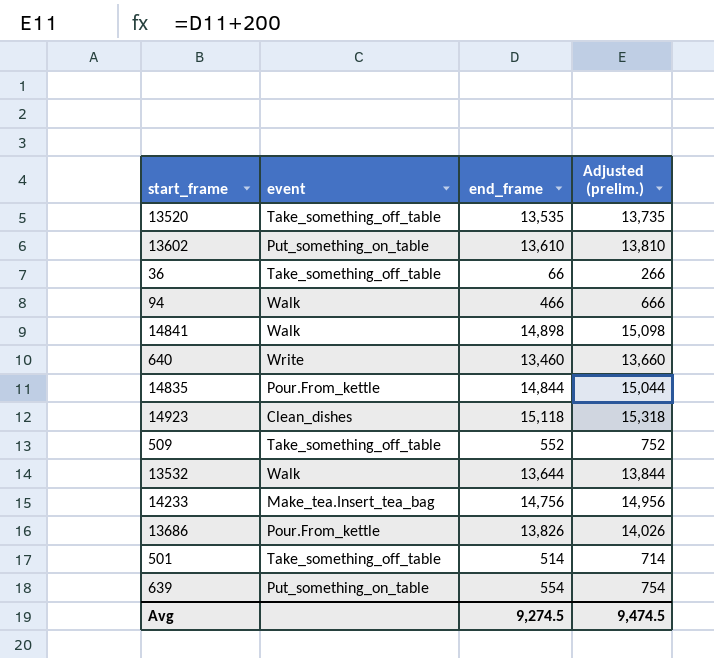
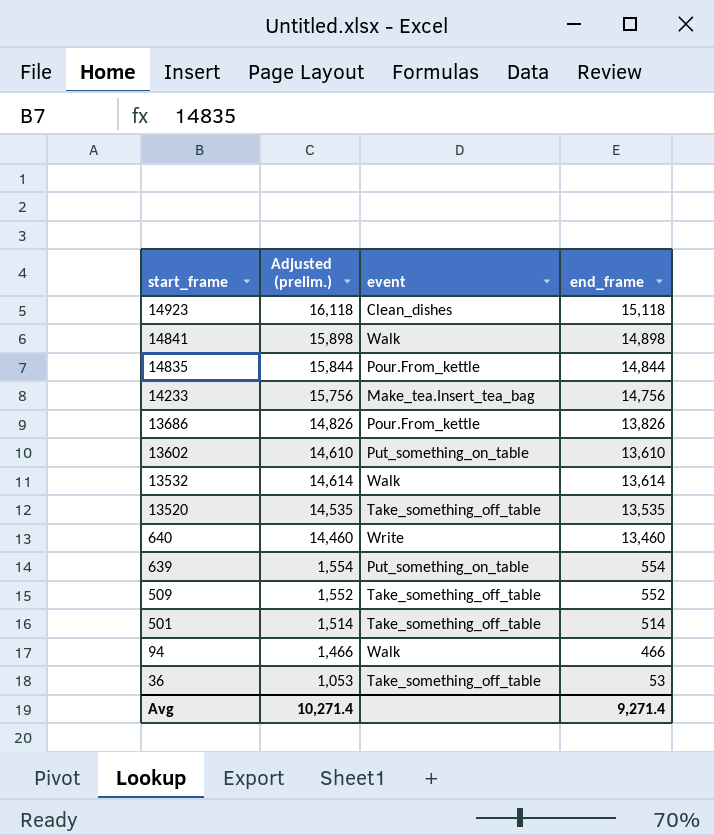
row order: none -> start_frame descending
column Adjusted (prelim.) | formula: [end_frame] + 200 -> [end_frame] + 1000
column Adjusted (prelim.) | position: 4 -> 2
13532 | end_frame: 13,644 -> 13,614
36 | end_frame: 66 -> 53
Avg | Adjusted (prelim.): 9,474.5 -> 10,271.4
Avg | end_frame: 9,274.5 -> 9,271.4

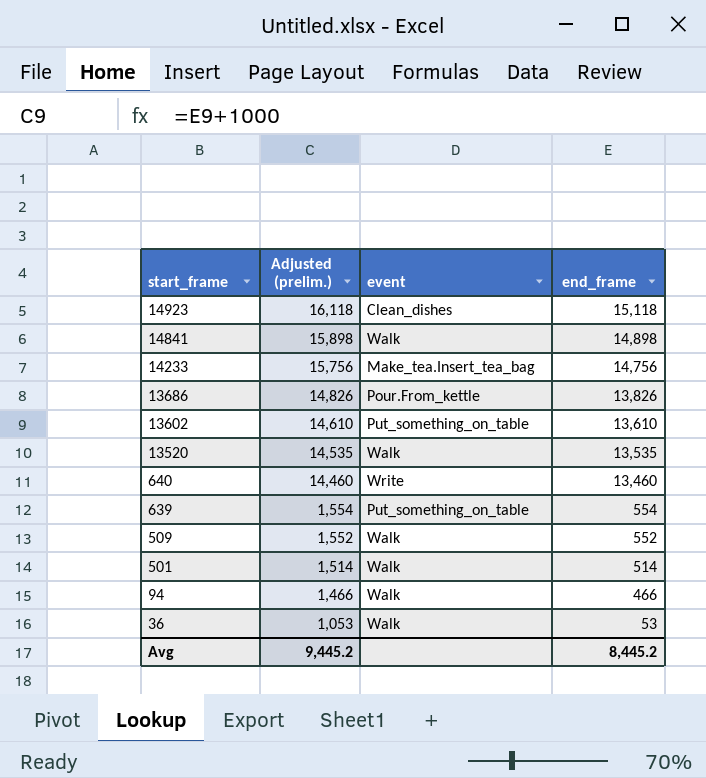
row 14835: 15,844 | Pour.From_kettle | 14,844 -> none
row 13532: 14,614 | Walk | 13,614 -> none
13520 | event: Take_something_off_table -> Walk
509 | event: Take_something_off_table -> Walk
501 | event: Take_something_off_table -> Walk
36 | event: Take_something_off_table -> Walk
Avg | Adjusted (prelim.): 10,271.4 -> 9,445.2
Avg | end_frame: 9,271.4 -> 8,445.2

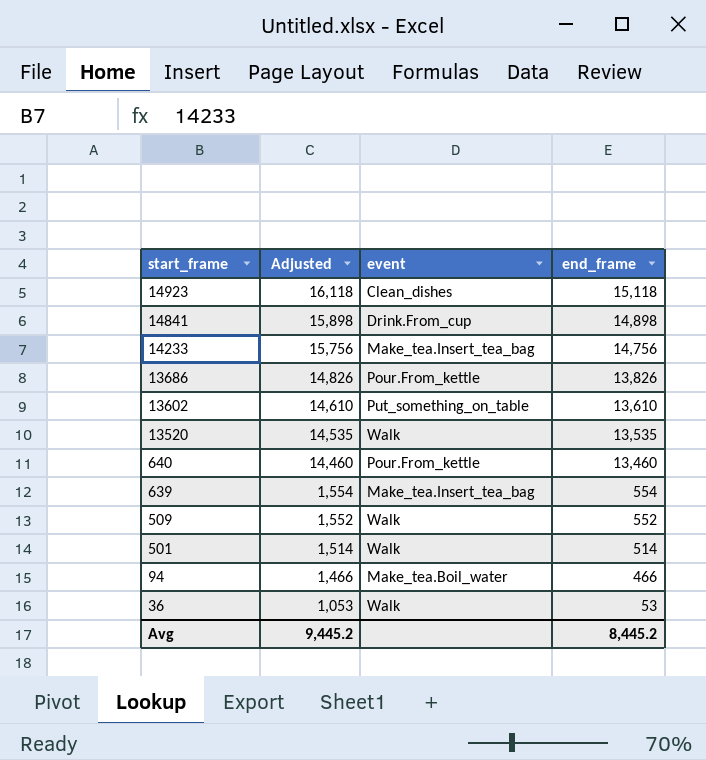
column name: Adjusted (prelim.) -> Adjusted
14841 | event: Walk -> Drink.From_cup
640 | event: Write -> Pour.From_kettle
639 | event: Put_something_on_table -> Make_tea.Insert_tea_bag
94 | event: Walk -> Make_tea.Boil_water

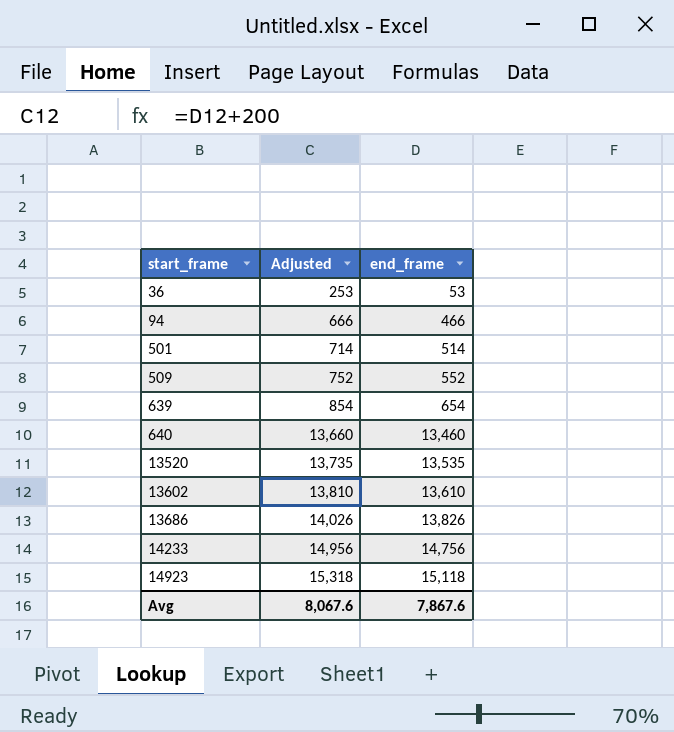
row order: start_frame descending -> start_frame ascending
column event | position: 3 -> none
column Adjusted | formula: [end_frame] + 1000 -> [end_frame] + 200
row 14841: 15,898 | Drink.From_cup | 14,898 -> none
639 | end_frame: 554 -> 654
Avg | Adjusted: 9,445.2 -> 8,067.6
Avg | end_frame: 8,445.2 -> 7,867.6

